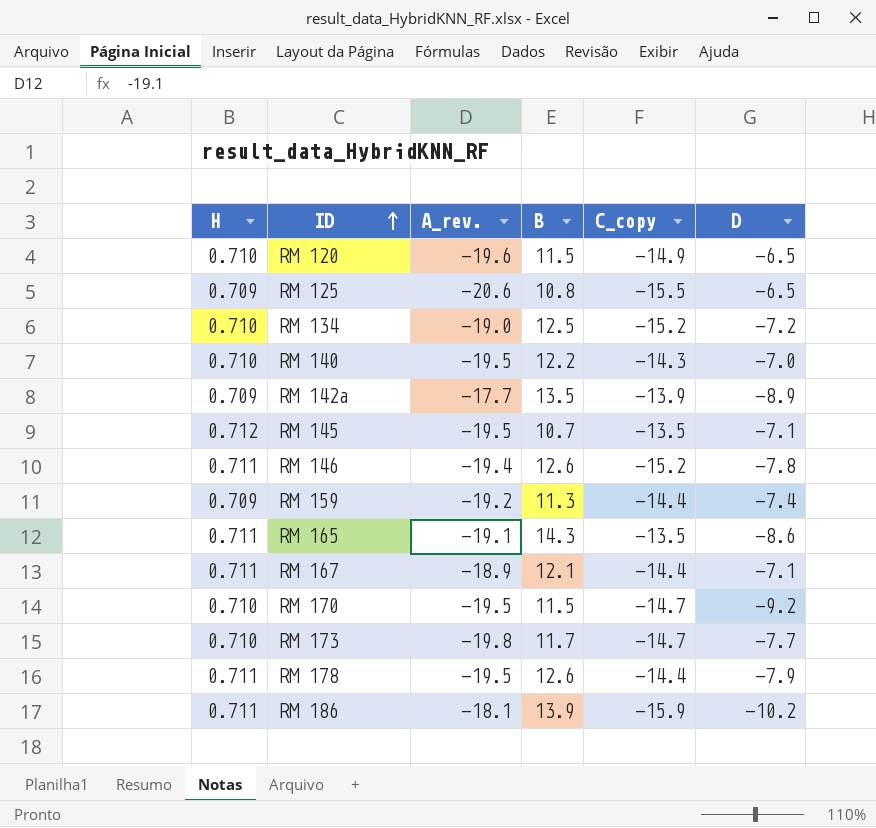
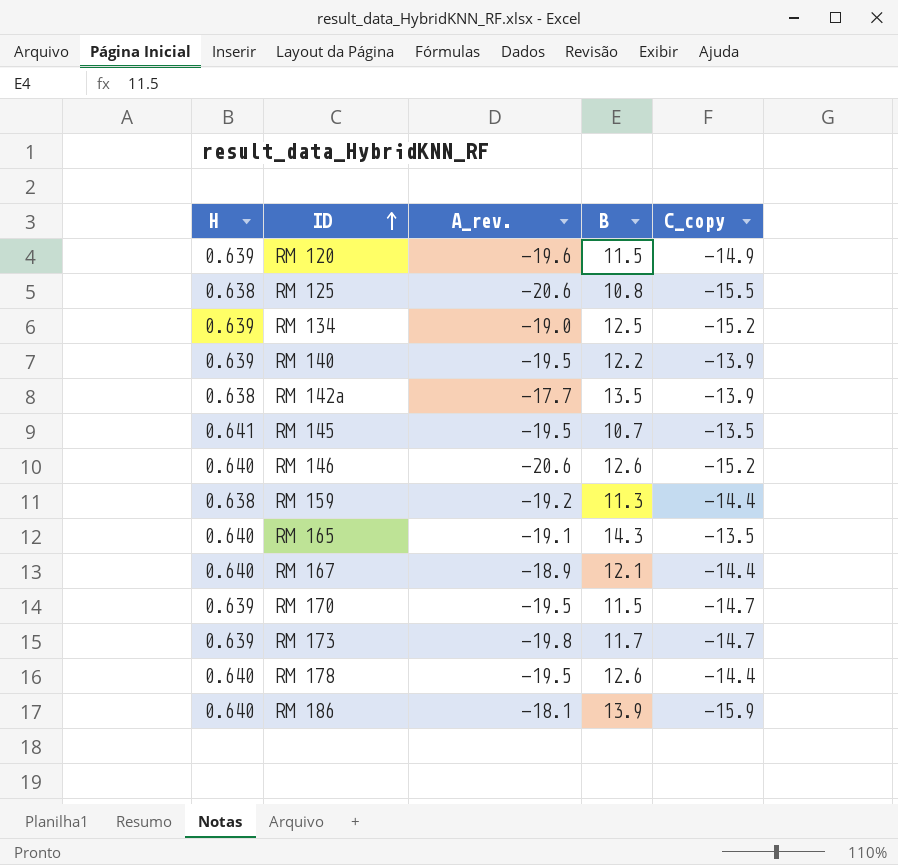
column D | position: 6 -> none
RM 120 | H: 0.710 -> 0.639
RM 125 | H: 0.709 -> 0.638
RM 134 | H: 0.710 -> 0.639
RM 140 | H: 0.710 -> 0.639
RM 140 | C_copy: -14.3 -> -13.9
RM 142a | H: 0.709 -> 0.638
RM 145 | H: 0.712 -> 0.641
RM 146 | H: 0.711 -> 0.640
RM 146 | A_rev.: -19.4 -> -20.6
RM 159 | H: 0.709 -> 0.638
RM 165 | H: 0.711 -> 0.640
RM 167 | H: 0.711 -> 0.640
RM 170 | H: 0.710 -> 0.639
RM 173 | H: 0.710 -> 0.639
RM 178 | H: 0.711 -> 0.640
RM 186 | H: 0.711 -> 0.640

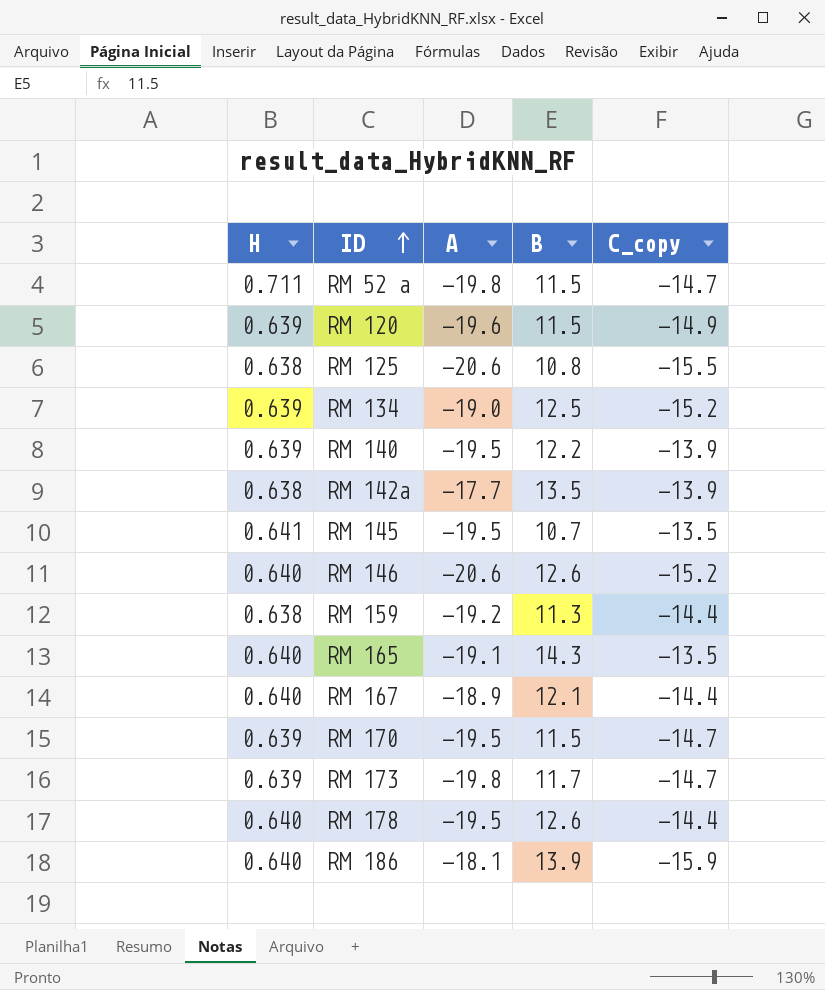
column name: A_rev. -> A
row RM 52 a: none -> 0.711 | -19.8 | 11.5 | -14.7

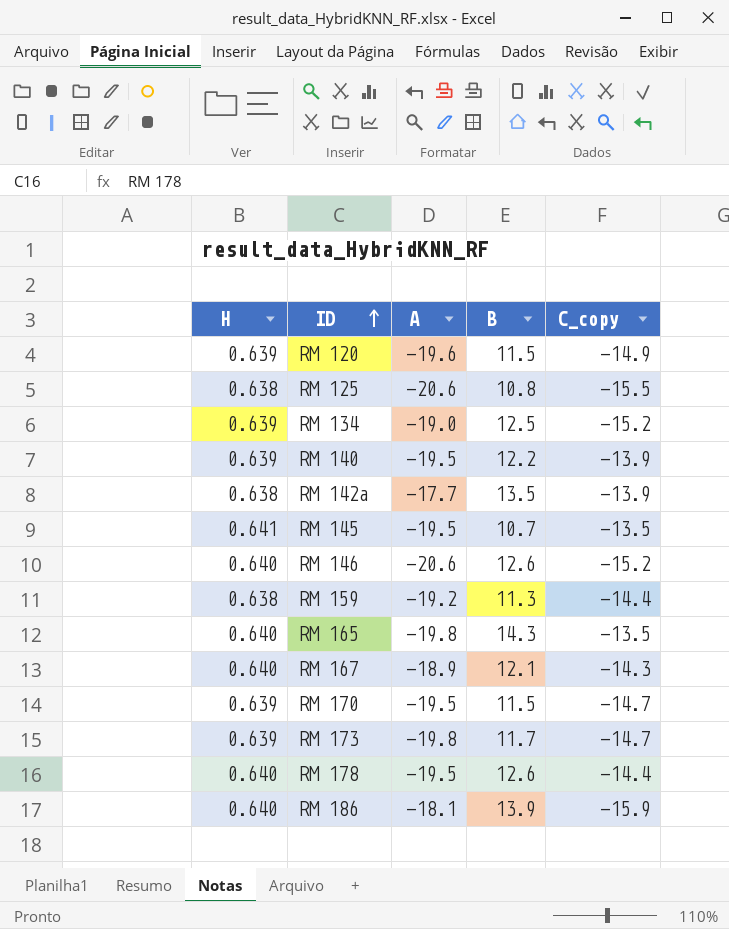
row RM 52 a: 0.711 | -19.8 | 11.5 | -14.7 -> none
RM 165 | A: -19.1 -> -19.8
RM 167 | C_copy: -14.4 -> -14.3

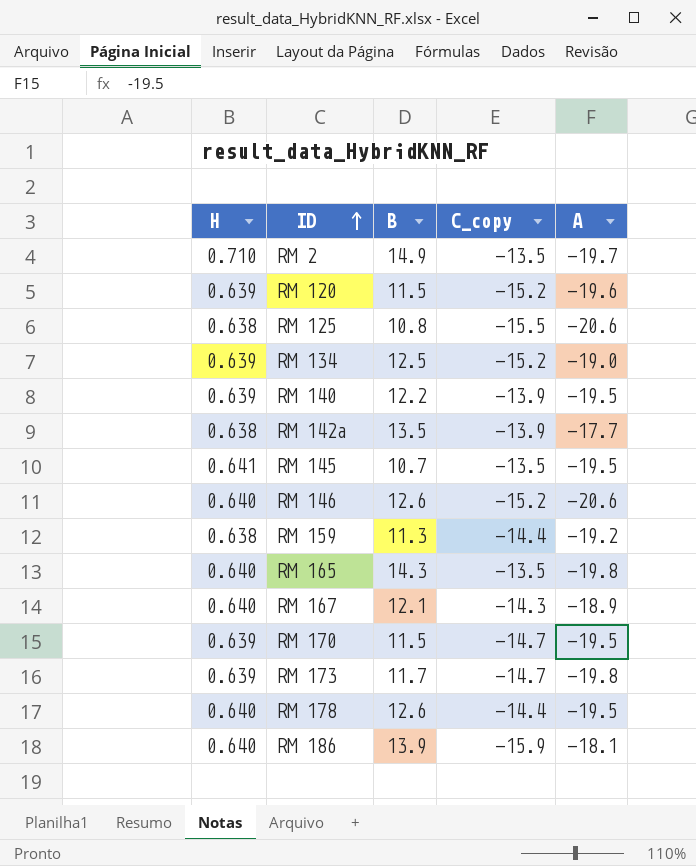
column A | position: 3 -> 5
row RM 2: none -> 0.710 | 14.9 | -13.5 | -19.7
RM 120 | C_copy: -14.9 -> -15.2

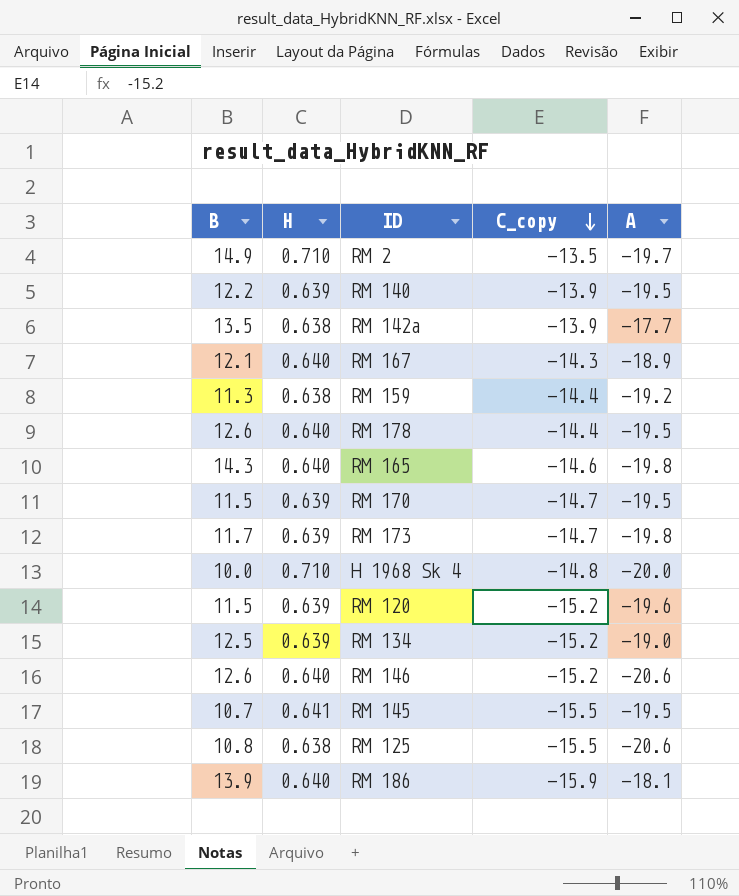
row order: ID ascending -> C_copy descending
column B | position: 3 -> 1
RM 165 | C_copy: -13.5 -> -14.6
row H 1968 Sk 4: none -> 10.0 | 0.710 | -14.8 | -20.0
RM 145 | C_copy: -13.5 -> -15.5

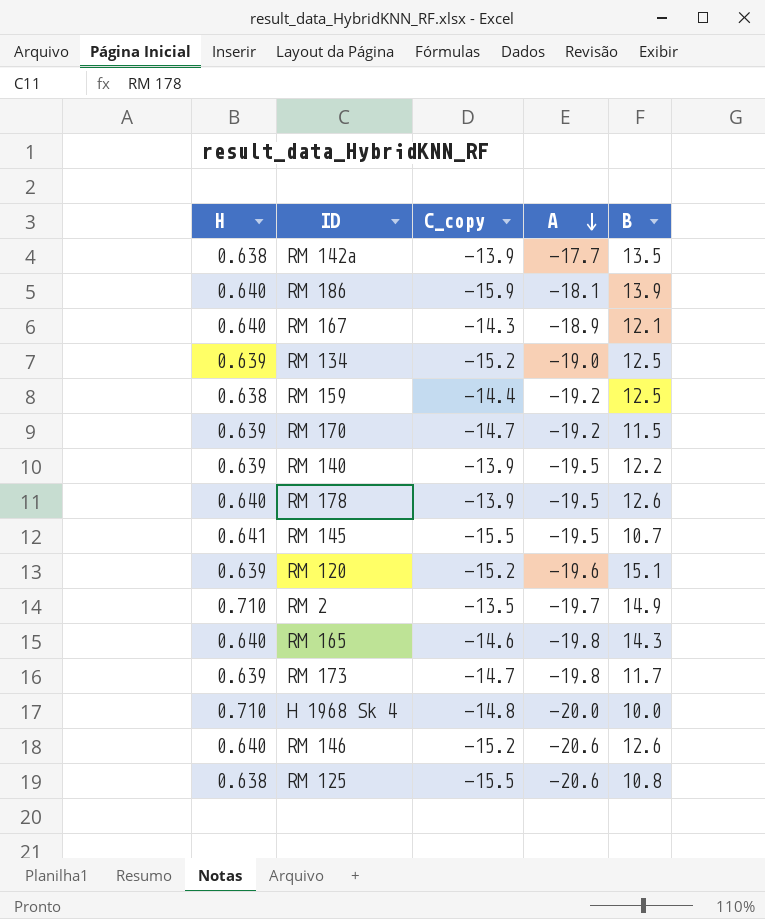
row order: C_copy descending -> A descending
column B | position: 1 -> 5
RM 159 | B: 11.3 -> 12.5
RM 170 | A: -19.5 -> -19.2
RM 178 | C_copy: -14.4 -> -13.9
RM 120 | B: 11.5 -> 15.1

